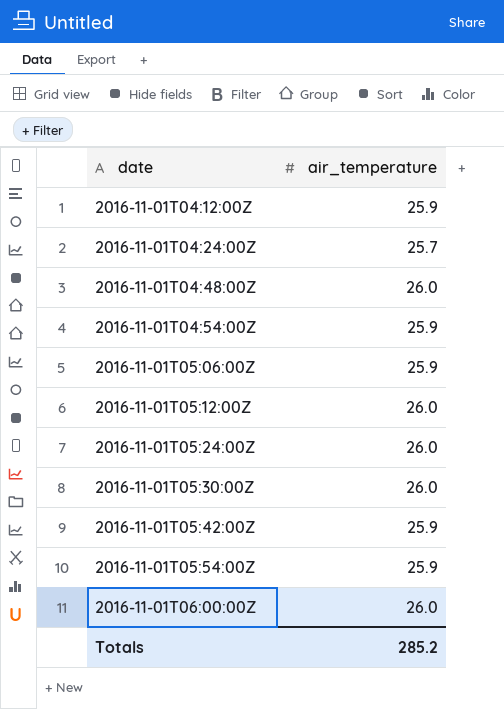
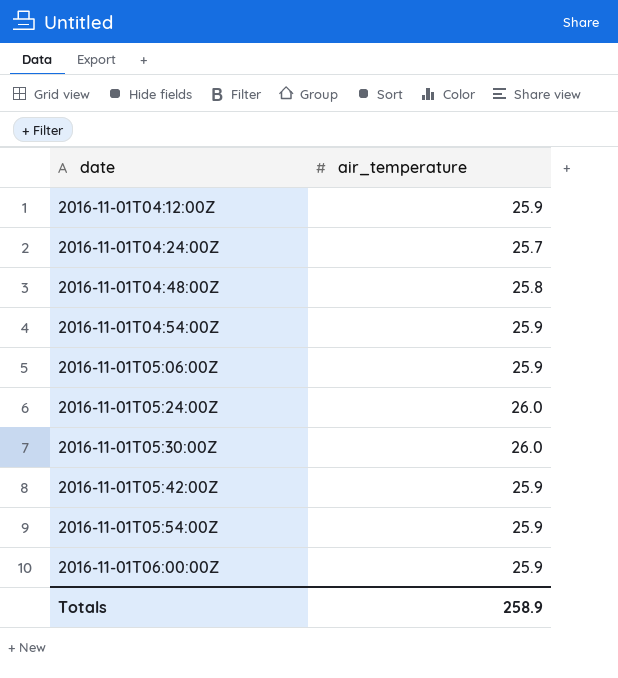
row 2016-11-01T05:12:00Z: 26.0 -> none
2016-11-01T04:48:00Z | air_temperature: 26.0 -> 25.8
2016-11-01T06:00:00Z | air_temperature: 26.0 -> 25.9
Totals | air_temperature: 285.2 -> 258.9

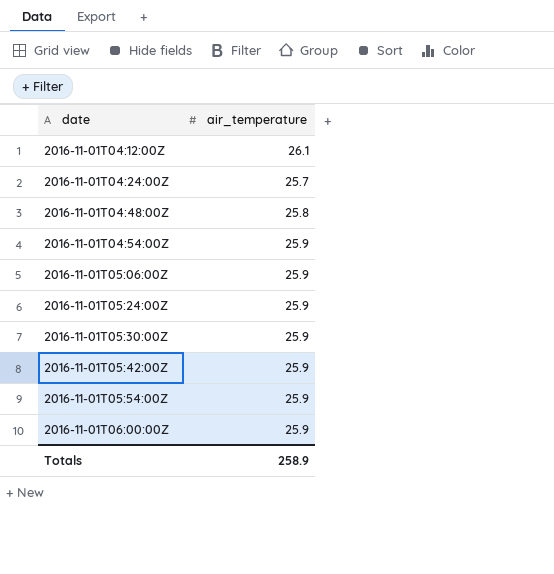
2016-11-01T04:12:00Z | air_temperature: 25.9 -> 26.1
2016-11-01T05:24:00Z | air_temperature: 26.0 -> 25.9
2016-11-01T05:30:00Z | air_temperature: 26.0 -> 25.9

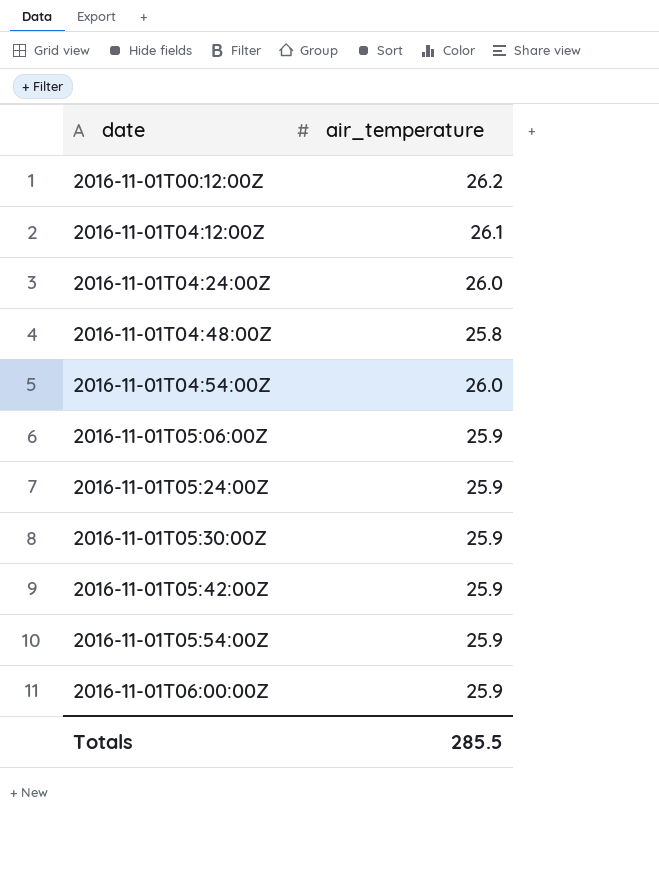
row 2016-11-01T00:12:00Z: none -> 26.2
2016-11-01T04:24:00Z | air_temperature: 25.7 -> 26.0
2016-11-01T04:54:00Z | air_temperature: 25.9 -> 26.0
Totals | air_temperature: 258.9 -> 285.5

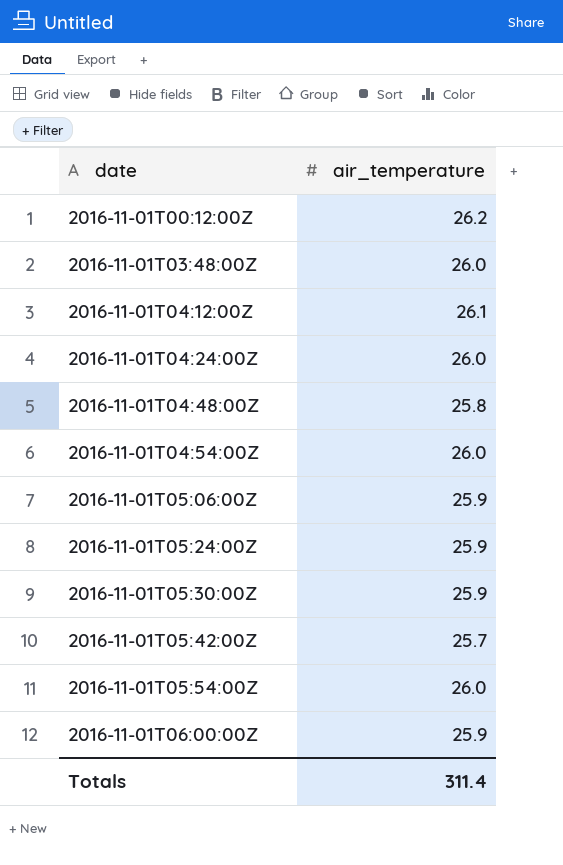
row 2016-11-01T03:48:00Z: none -> 26.0
2016-11-01T05:42:00Z | air_temperature: 25.9 -> 25.7
2016-11-01T05:54:00Z | air_temperature: 25.9 -> 26.0
Totals | air_temperature: 285.5 -> 311.4

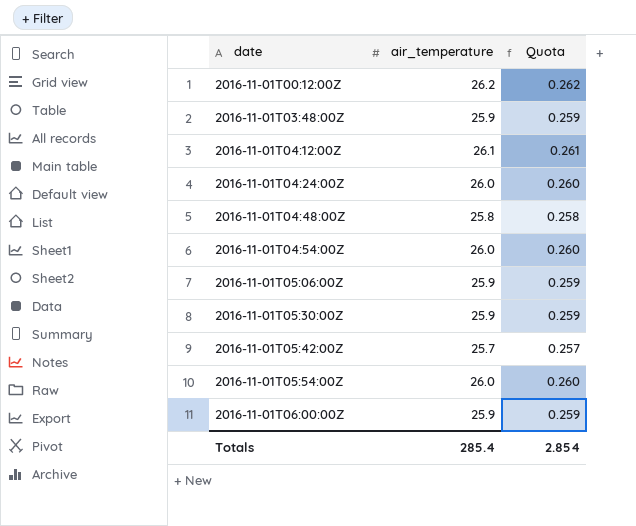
column Quota | formula: none -> [air_temperature] * 0.01
row 2016-11-01T05:24:00Z: 25.9 -> none
2016-11-01T03:48:00Z | air_temperature: 26.0 -> 25.9
Totals | air_temperature: 311.4 -> 285.4

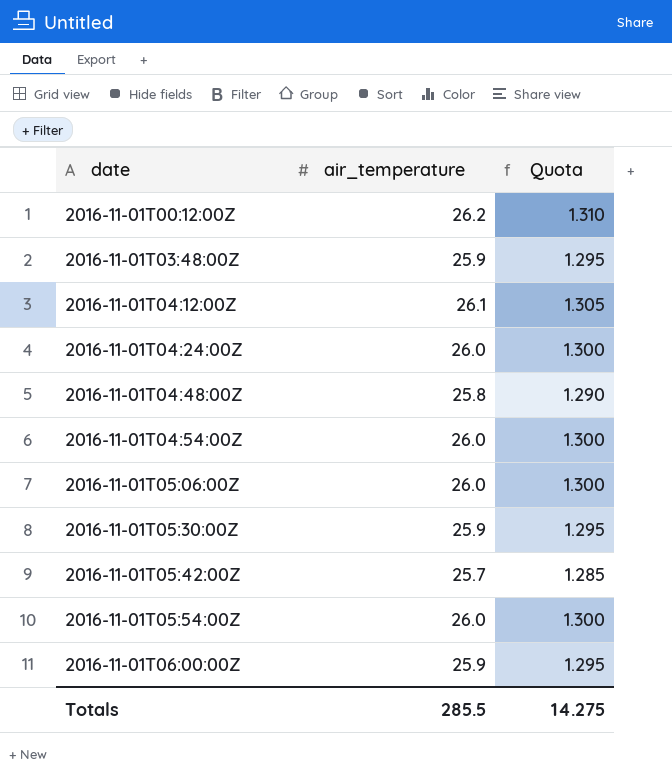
column Quota | formula: [air_temperature] * 0.01 -> [air_temperature] * 0.05
2016-11-01T05:06:00Z | air_temperature: 25.9 -> 26.0
Totals | air_temperature: 285.4 -> 285.5
Totals | Quota: 2.854 -> 14.275

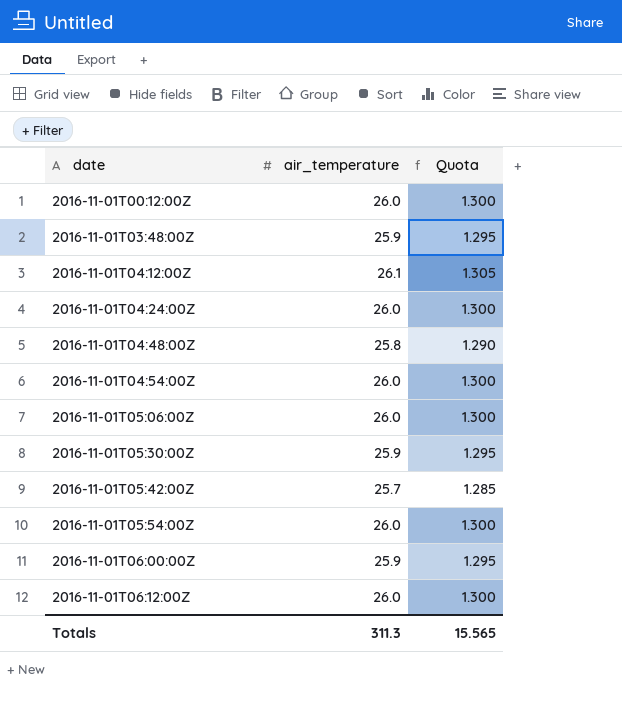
2016-11-01T00:12:00Z | air_temperature: 26.2 -> 26.0
2016-11-01T00:12:00Z | Quota: 1.310 -> 1.300
row 2016-11-01T06:12:00Z: none -> 26.0 | 1.300
Totals | air_temperature: 285.5 -> 311.3
Totals | Quota: 14.275 -> 15.565

